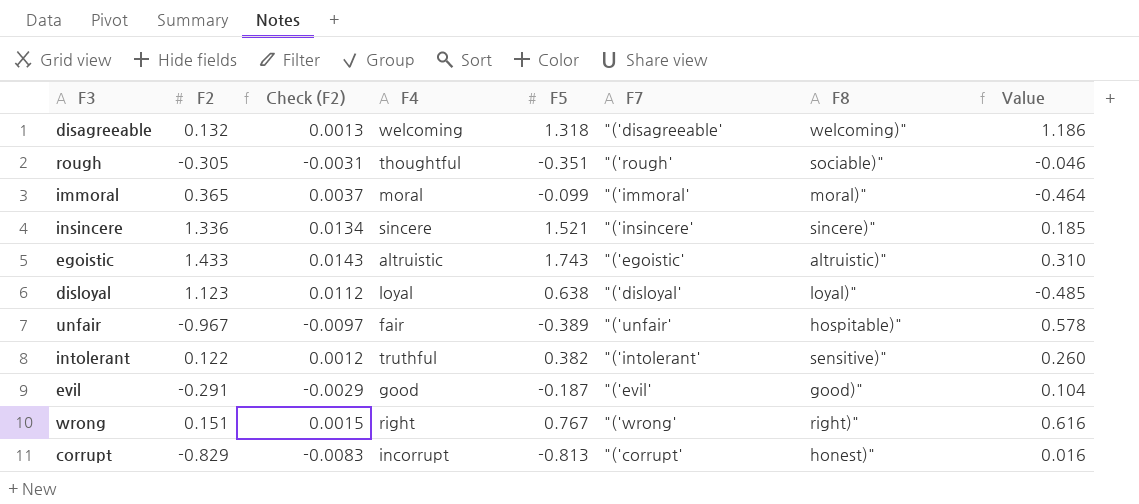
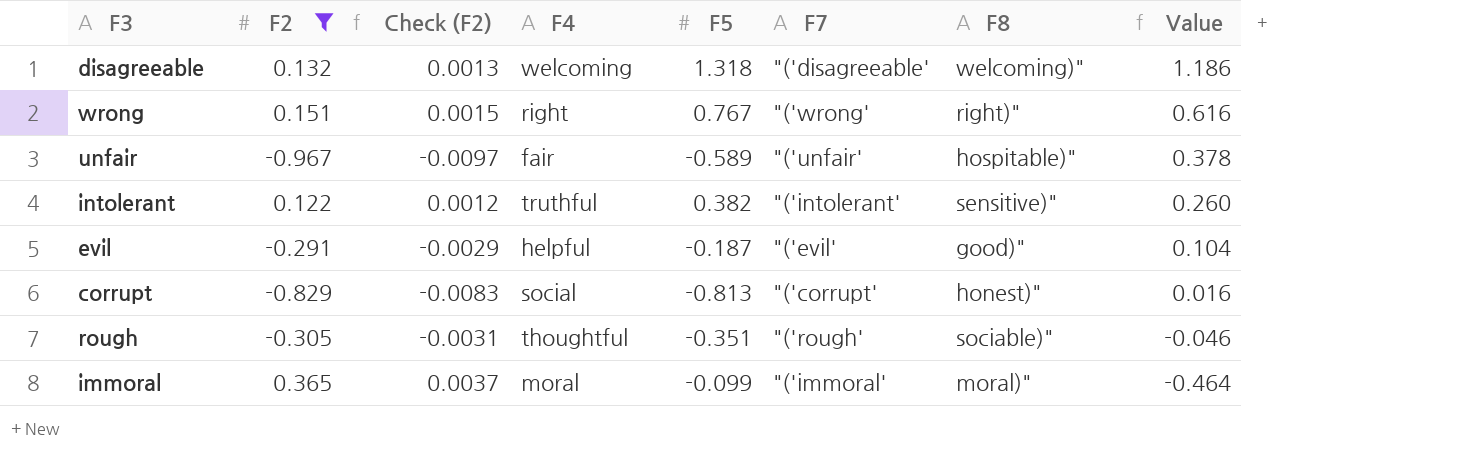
filter: none -> F2 <= 0.365
row order: none -> Value descending
unfair | F5: -0.389 -> -0.589
unfair | Value: 0.578 -> 0.378
evil | F4: good -> helpful
corrupt | F4: incorrupt -> social

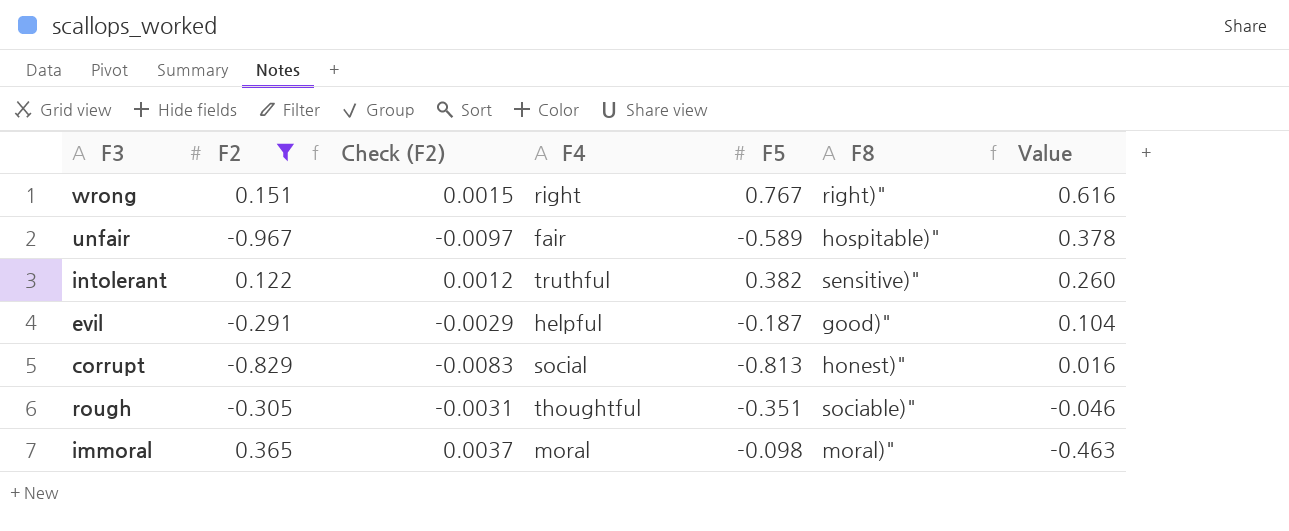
column F7 | position: 6 -> none
row disagreeable: 0.132 | 0.0013 | welcoming | 1.318 | "('disagreeable' | welcoming)" | 1.186 -> none
immoral | F5: -0.099 -> -0.098
immoral | Value: -0.464 -> -0.463

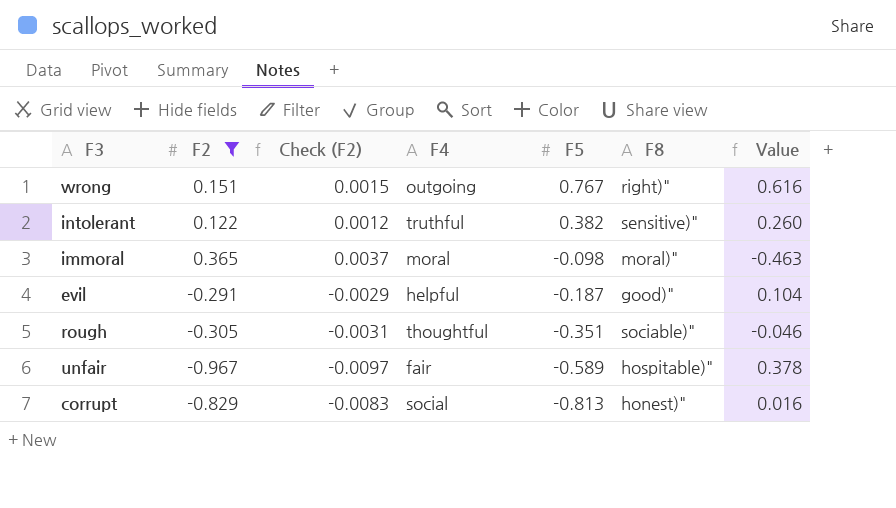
row order: Value descending -> F5 descending
wrong | F4: right -> outgoing

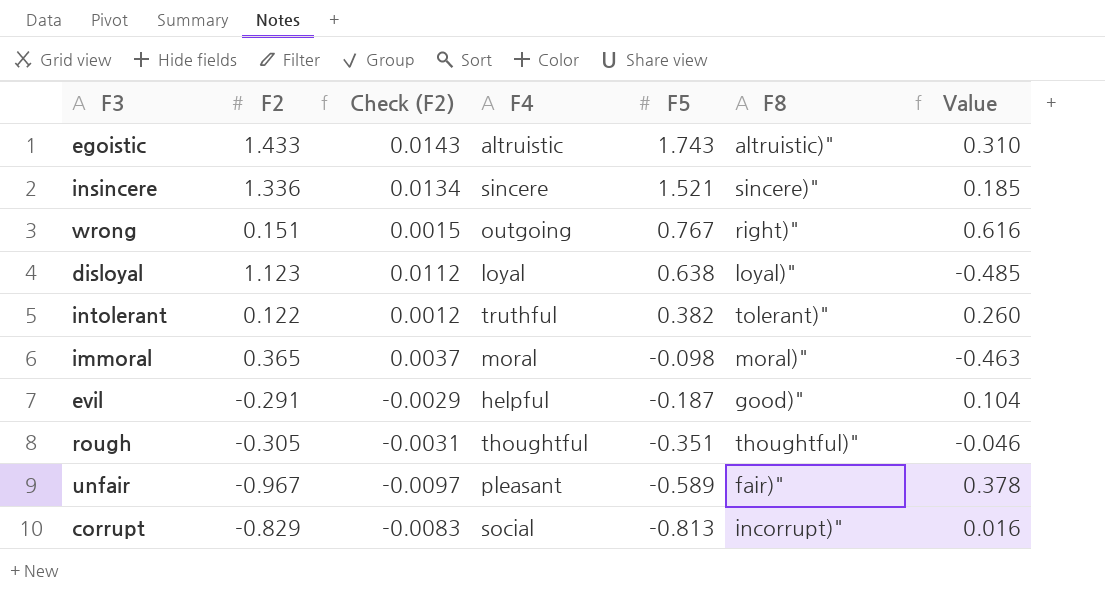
filter: F2 <= 0.365 -> none
intolerant | F8: sensitive)" -> tolerant)"
rough | F8: sociable)" -> thoughtful)"
unfair | F4: fair -> pleasant
unfair | F8: hospitable)" -> fair)"
corrupt | F8: honest)" -> incorrupt)"

